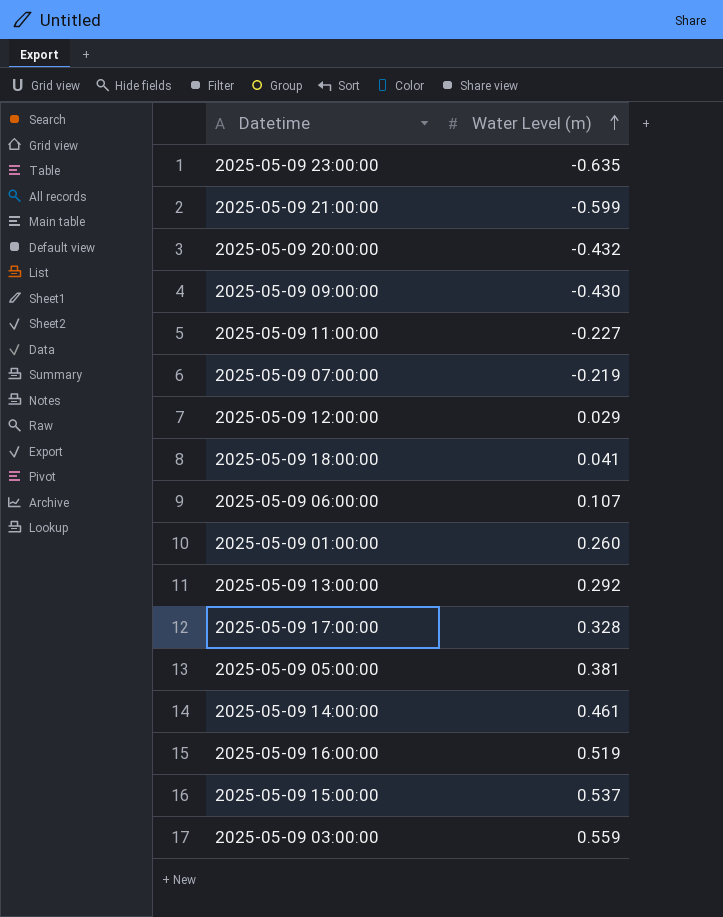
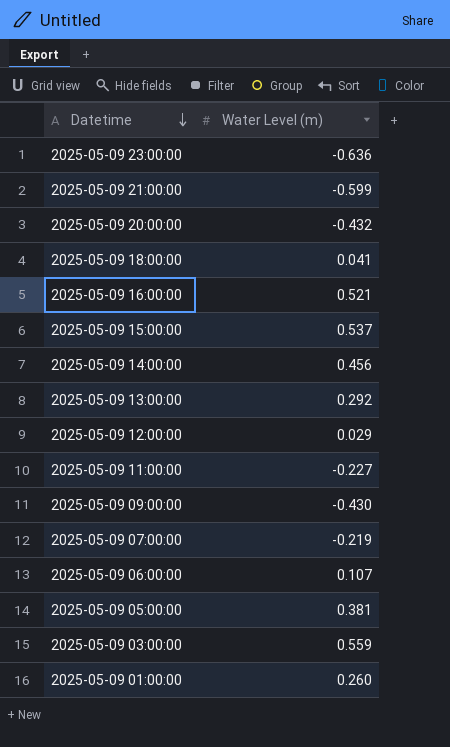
row order: Water Level (m) ascending -> Datetime descending
row 2025-05-09 17:00:00: 0.328 -> none
2025-05-09 23:00:00 | Water Level (m): -0.635 -> -0.636
2025-05-09 16:00:00 | Water Level (m): 0.519 -> 0.521
2025-05-09 14:00:00 | Water Level (m): 0.461 -> 0.456

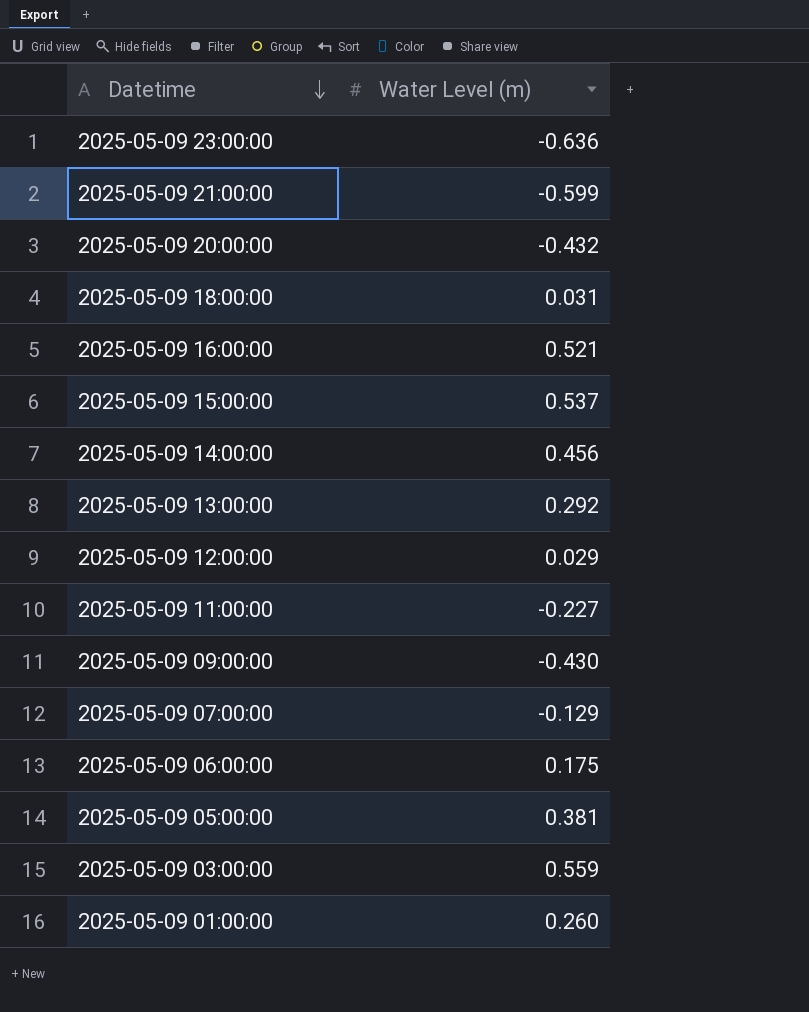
2025-05-09 18:00:00 | Water Level (m): 0.041 -> 0.031
2025-05-09 07:00:00 | Water Level (m): -0.219 -> -0.129
2025-05-09 06:00:00 | Water Level (m): 0.107 -> 0.175

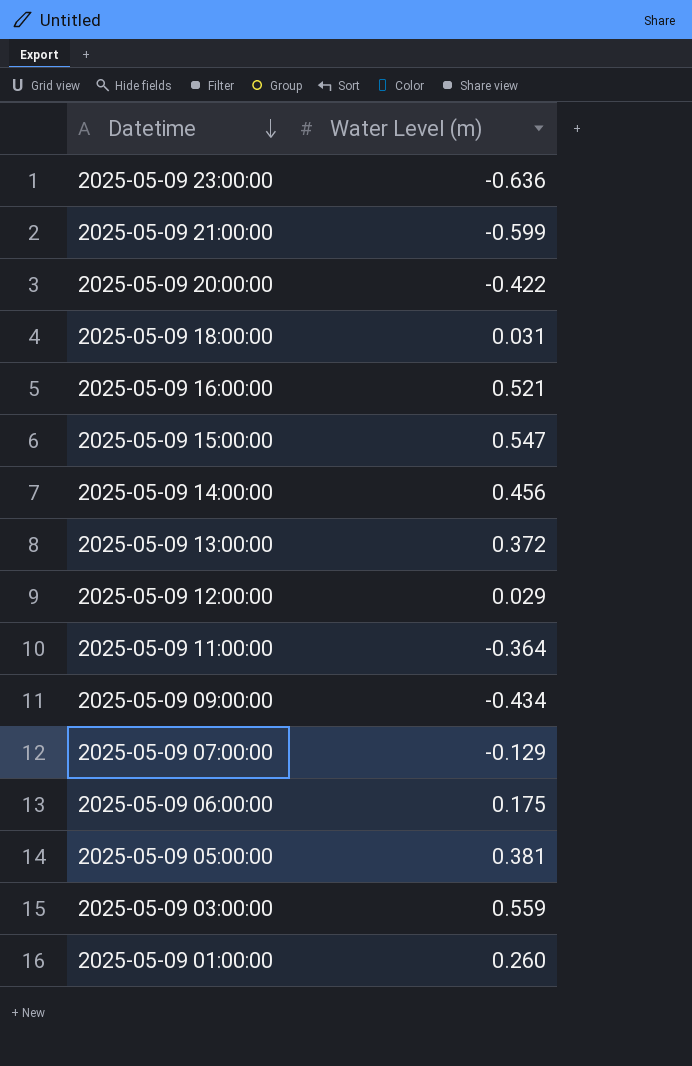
2025-05-09 20:00:00 | Water Level (m): -0.432 -> -0.422
2025-05-09 15:00:00 | Water Level (m): 0.537 -> 0.547
2025-05-09 13:00:00 | Water Level (m): 0.292 -> 0.372
2025-05-09 11:00:00 | Water Level (m): -0.227 -> -0.364
2025-05-09 09:00:00 | Water Level (m): -0.430 -> -0.434

